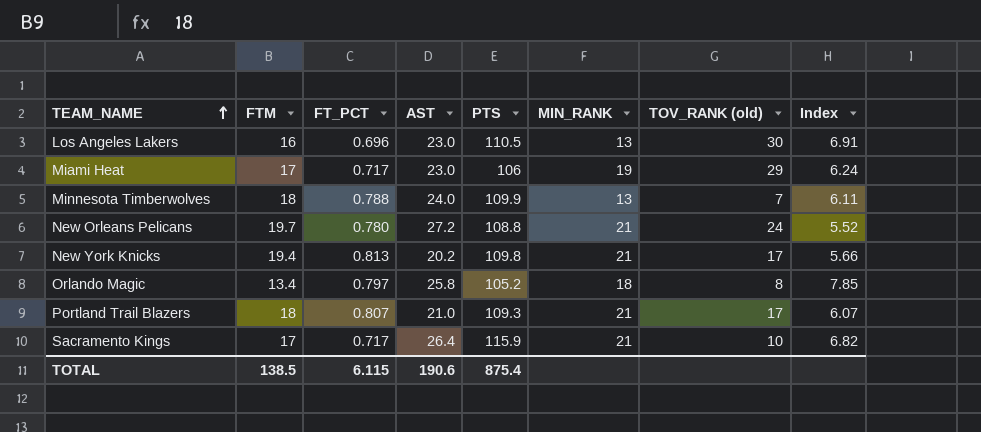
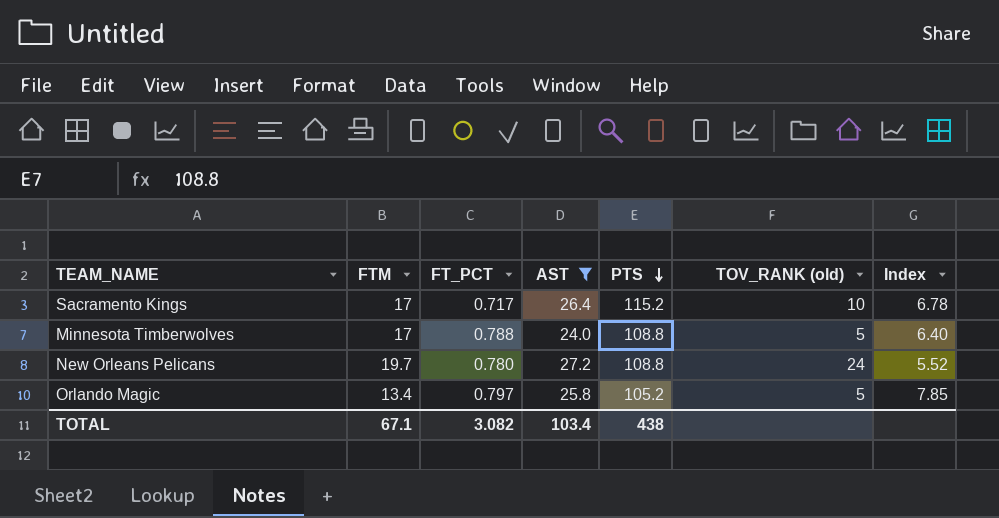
filter: none -> AST >= 24.0
row order: TEAM_NAME ascending -> PTS descending
column MIN_RANK | position: 6 -> none
Sacramento Kings | PTS: 115.9 -> 115.2
Sacramento Kings | Index: 6.82 -> 6.78
Minnesota Timberwolves | FTM: 18 -> 17
Minnesota Timberwolves | PTS: 109.9 -> 108.8
Minnesota Timberwolves | TOV_RANK (old): 7 -> 5
Minnesota Timberwolves | Index: 6.11 -> 6.40
Orlando Magic | TOV_RANK (old): 8 -> 5
TOTAL | FTM: 138.5 -> 67.1
TOTAL | FT_PCT: 6.115 -> 3.082
TOTAL | AST: 190.6 -> 103.4
TOTAL | PTS: 875.4 -> 438

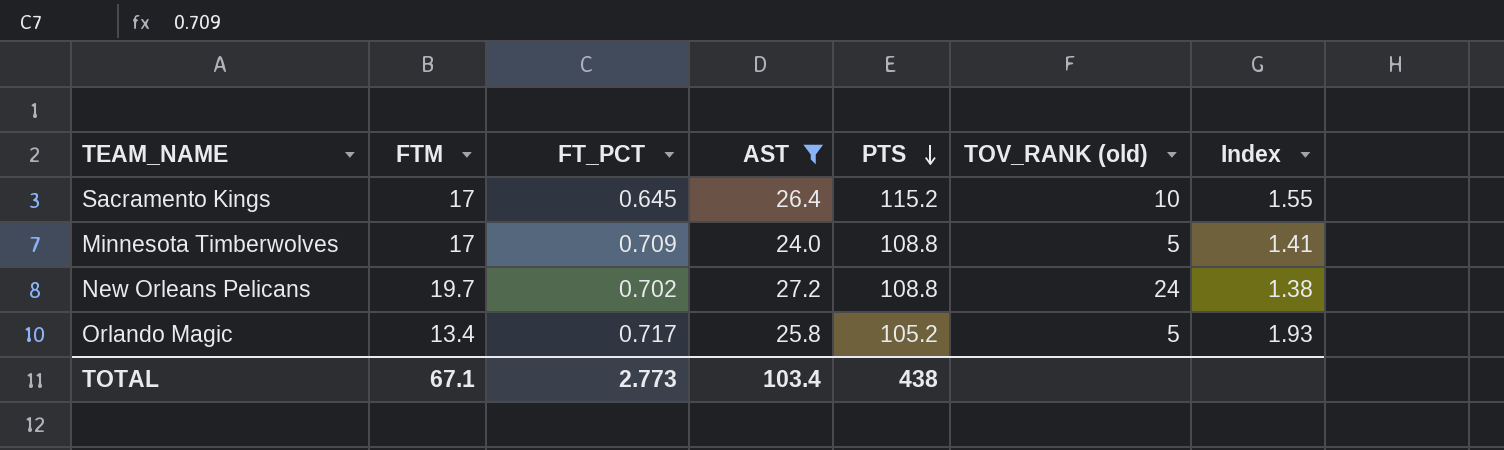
column Index | formula: [PTS] / [FTM] -> [AST] / [FTM]
Sacramento Kings | FT_PCT: 0.717 -> 0.645
Minnesota Timberwolves | FT_PCT: 0.788 -> 0.709
New Orleans Pelicans | FT_PCT: 0.780 -> 0.702
Orlando Magic | FT_PCT: 0.797 -> 0.717
TOTAL | FT_PCT: 3.082 -> 2.773

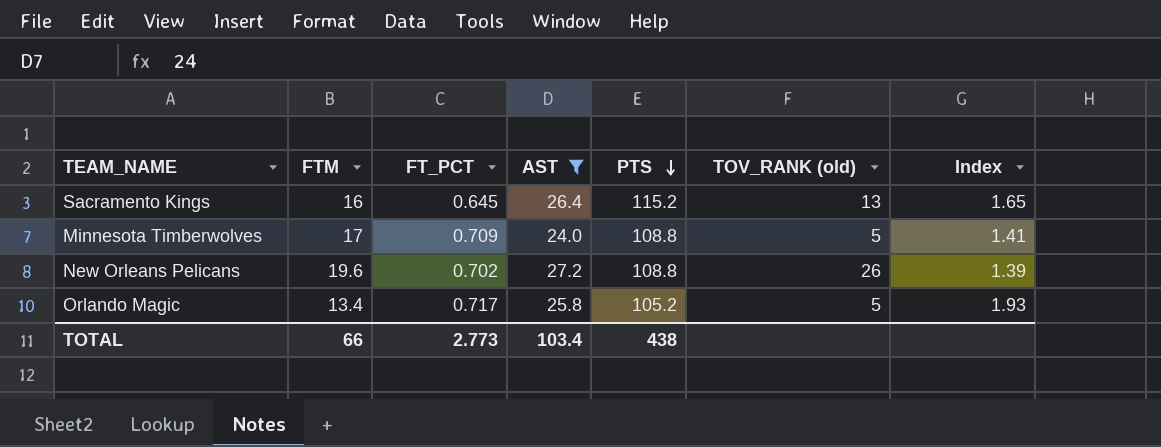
Sacramento Kings | FTM: 17 -> 16
Sacramento Kings | TOV_RANK (old): 10 -> 13
Sacramento Kings | Index: 1.55 -> 1.65
New Orleans Pelicans | FTM: 19.7 -> 19.6
New Orleans Pelicans | TOV_RANK (old): 24 -> 26
New Orleans Pelicans | Index: 1.38 -> 1.39
TOTAL | FTM: 67.1 -> 66

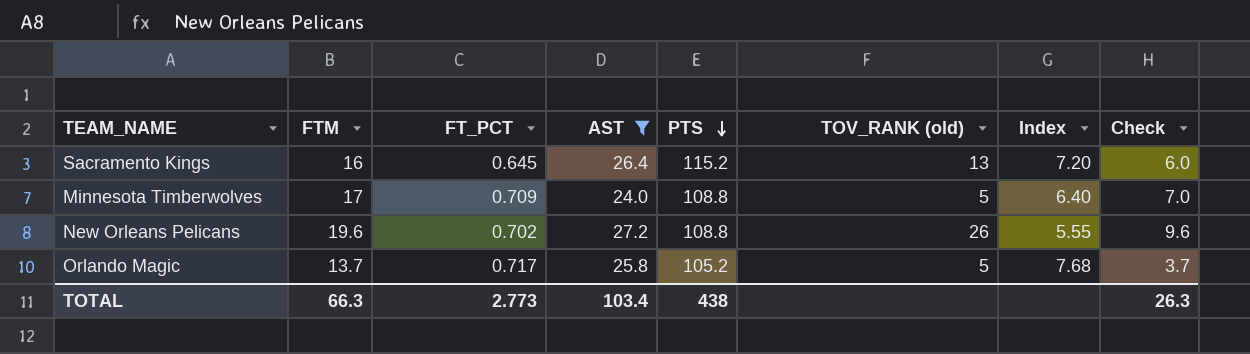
column Index | formula: [AST] / [FTM] -> [PTS] / [FTM]
column Check | formula: none -> [FTM] - 10
Orlando Magic | FTM: 13.4 -> 13.7
TOTAL | FTM: 66 -> 66.3

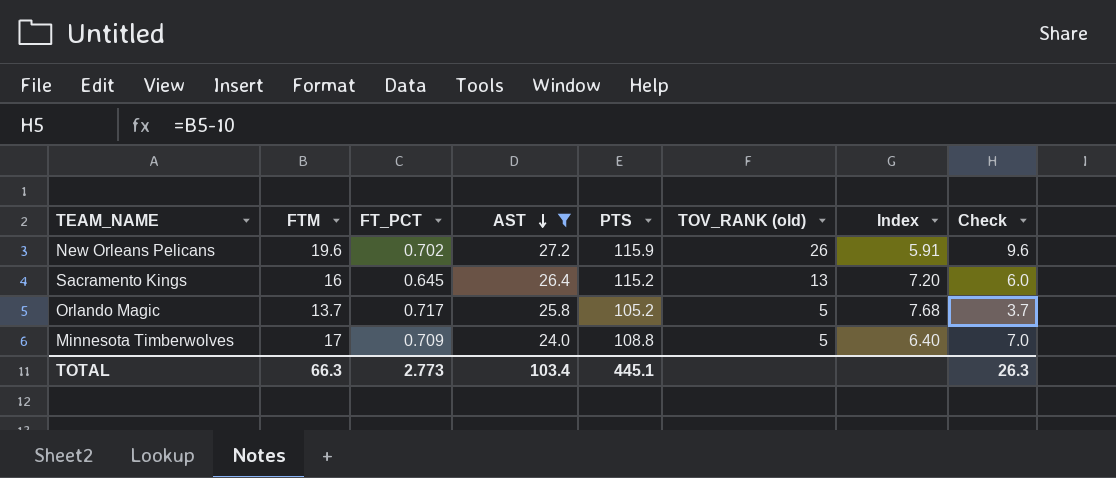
row order: PTS descending -> AST descending
New Orleans Pelicans | PTS: 108.8 -> 115.9
New Orleans Pelicans | Index: 5.55 -> 5.91
TOTAL | PTS: 438 -> 445.1

